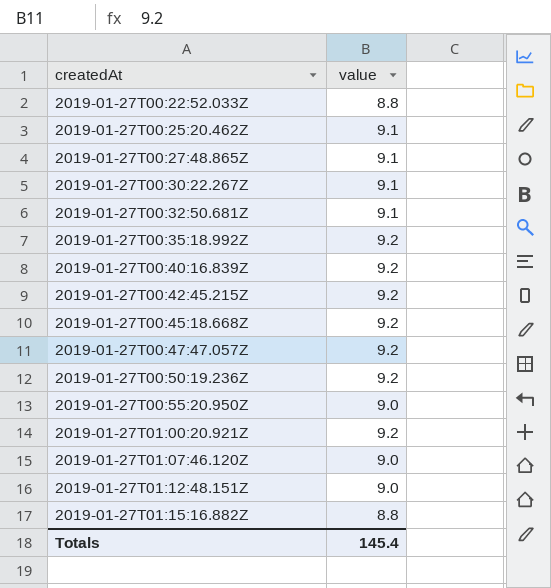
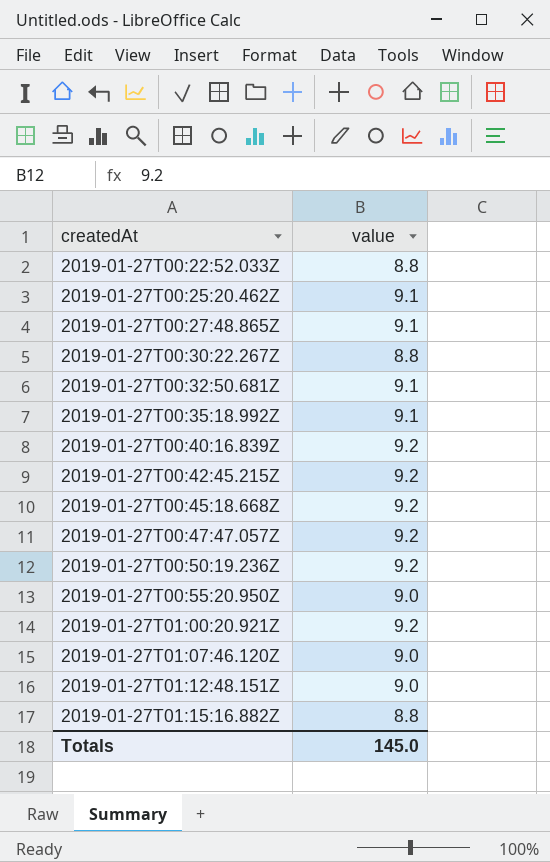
2019-01-27T00:30:22.267Z | value: 9.1 -> 8.8
2019-01-27T00:35:18.992Z | value: 9.2 -> 9.1
Totals | value: 145.4 -> 145.0

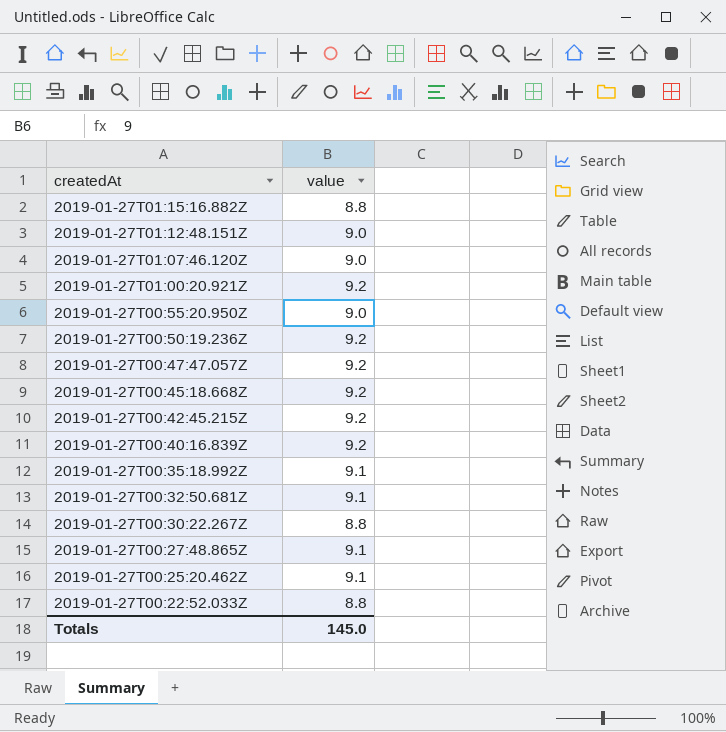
row order: createdAt ascending -> createdAt descending

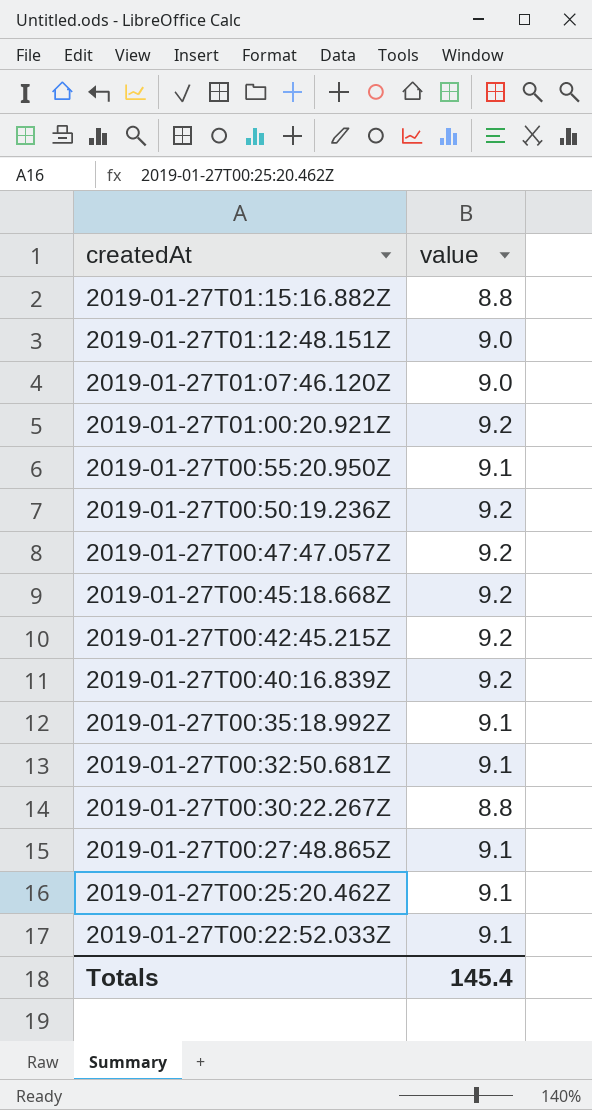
2019-01-27T00:55:20.950Z | value: 9.0 -> 9.1
2019-01-27T00:22:52.033Z | value: 8.8 -> 9.1
Totals | value: 145.0 -> 145.4

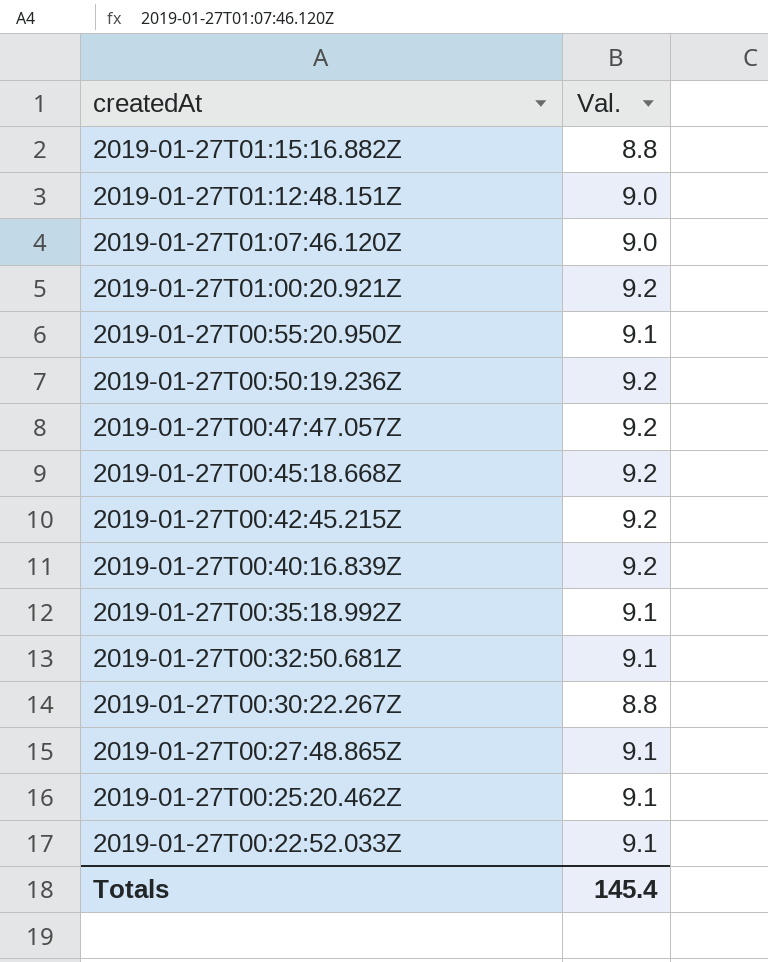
column name: value -> Val.

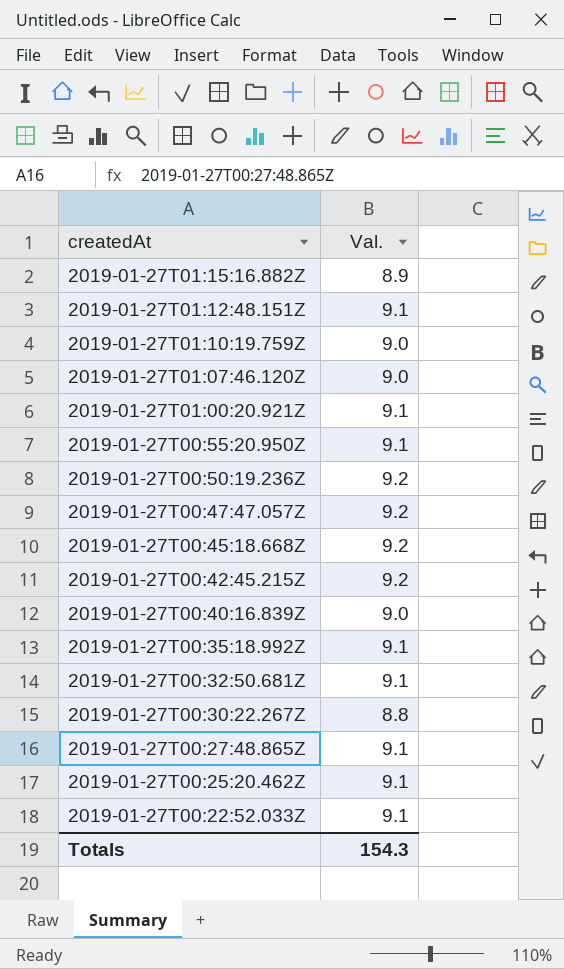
2019-01-27T01:15:16.882Z | Val.: 8.8 -> 8.9
2019-01-27T01:12:48.151Z | Val.: 9.0 -> 9.1
row 2019-01-27T01:10:19.759Z: none -> 9.0
2019-01-27T01:00:20.921Z | Val.: 9.2 -> 9.1
2019-01-27T00:40:16.839Z | Val.: 9.2 -> 9.0
Totals | Val.: 145.4 -> 154.3

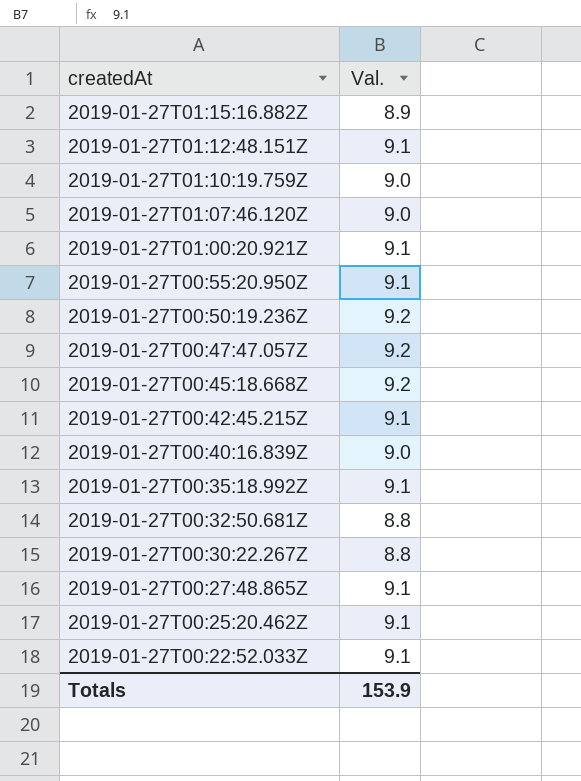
2019-01-27T00:42:45.215Z | Val.: 9.2 -> 9.1
2019-01-27T00:32:50.681Z | Val.: 9.1 -> 8.8
Totals | Val.: 154.3 -> 153.9

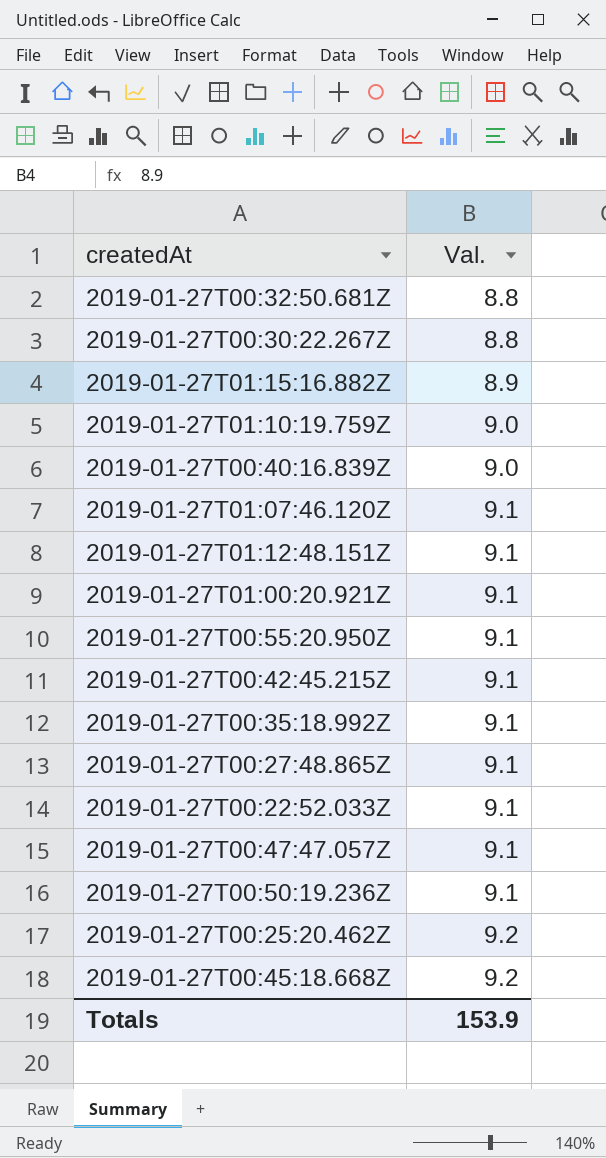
row order: createdAt descending -> Val. ascending
2019-01-27T01:07:46.120Z | Val.: 9.0 -> 9.1
2019-01-27T00:47:47.057Z | Val.: 9.2 -> 9.1
2019-01-27T00:50:19.236Z | Val.: 9.2 -> 9.1
2019-01-27T00:25:20.462Z | Val.: 9.1 -> 9.2

